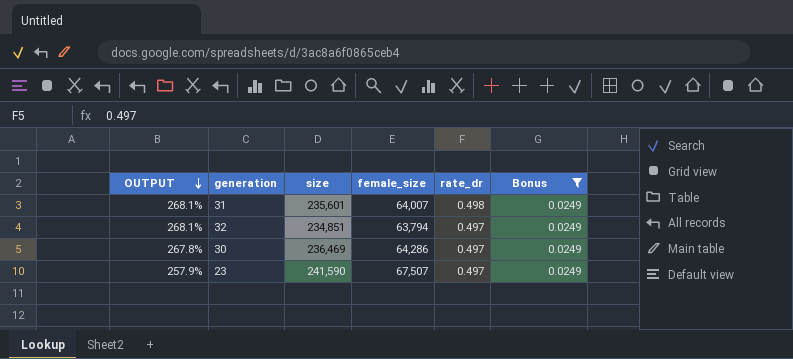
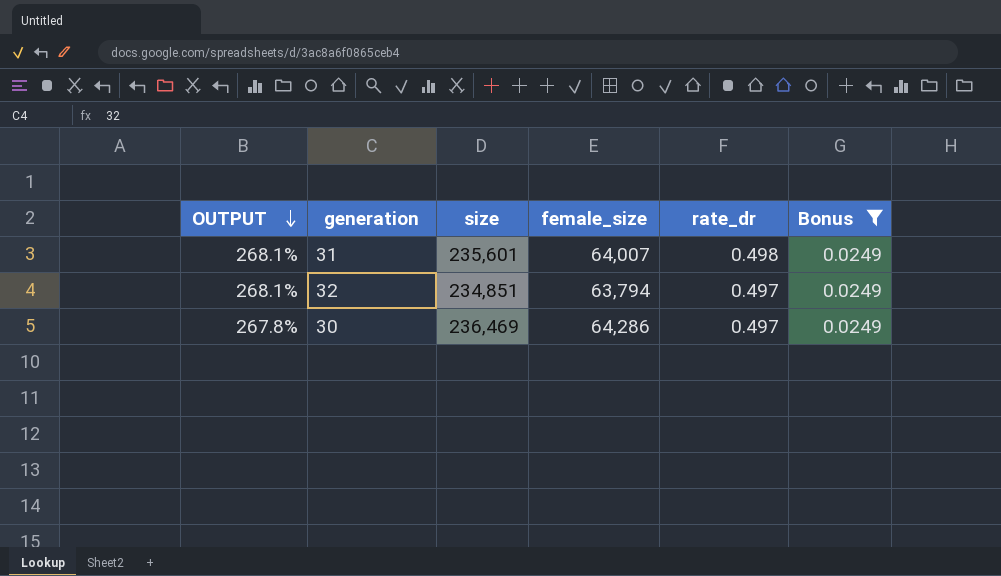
row 23: 257.9% | 241,590 | 67,507 | 0.497 | 0.0249 -> none

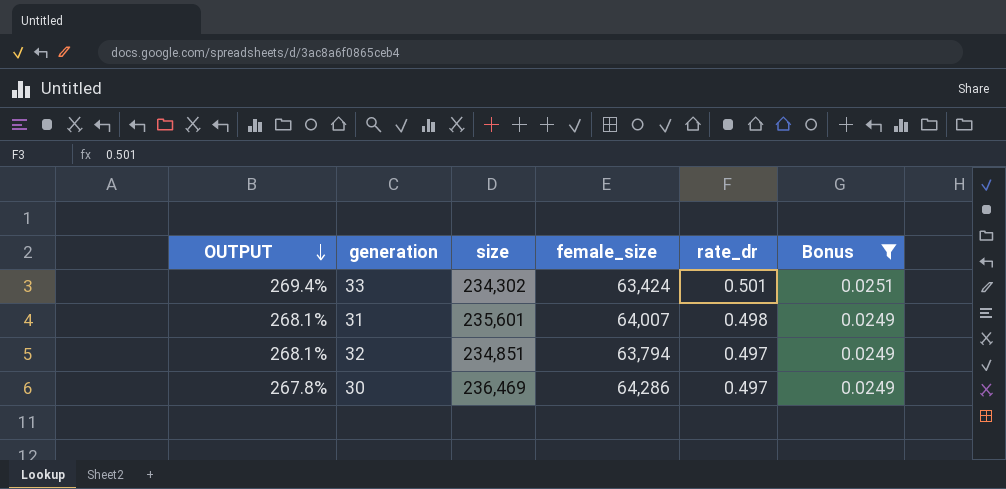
row 33: none -> 269.4% | 234,302 | 63,424 | 0.501 | 0.0251

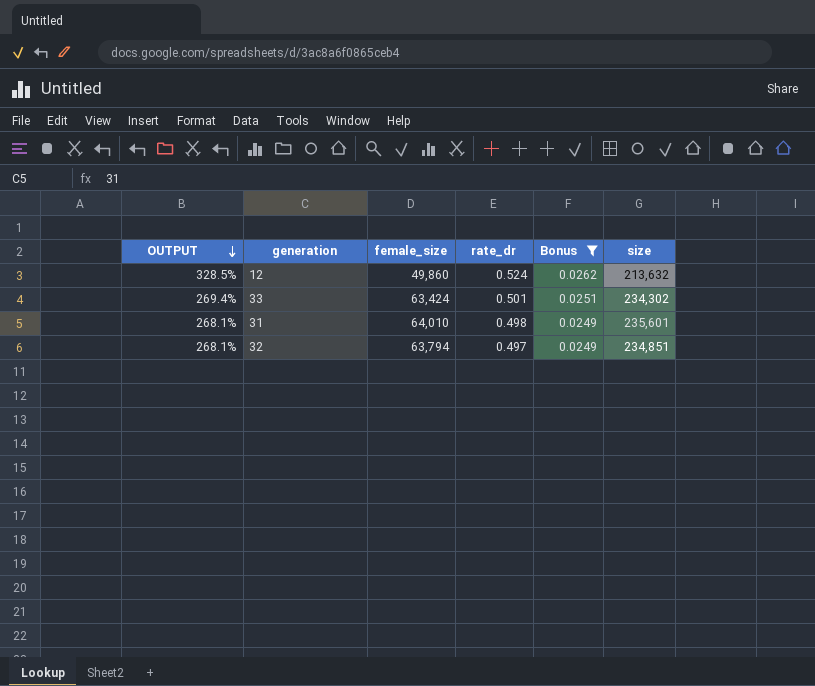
column size | position: 3 -> 6
row 30: 267.8% | 236,469 | 64,286 | 0.497 | 0.0249 -> none
row 12: none -> 328.5% | 49,860 | 0.524 | 0.0262 | 213,632
31 | female_size: 64,007 -> 64,010

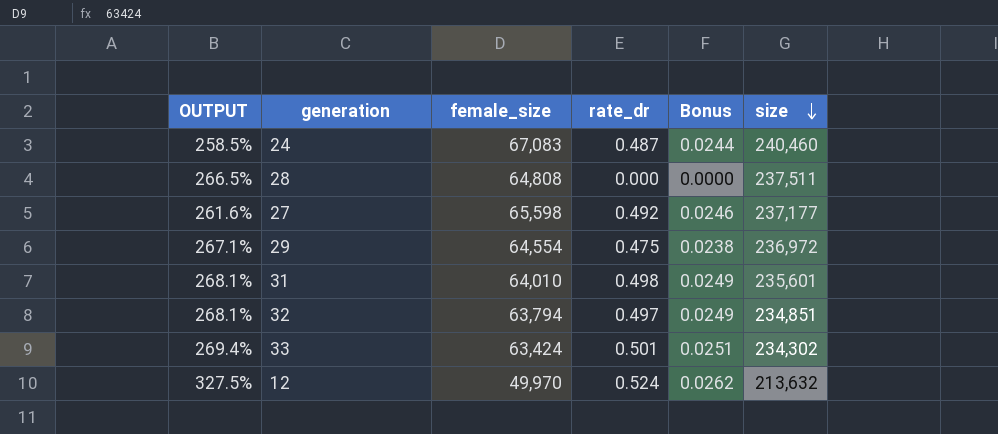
filter: Bonus >= 0.0249 -> none
row order: OUTPUT descending -> size descending
12 | OUTPUT: 328.5% -> 327.5%
12 | female_size: 49,860 -> 49,970

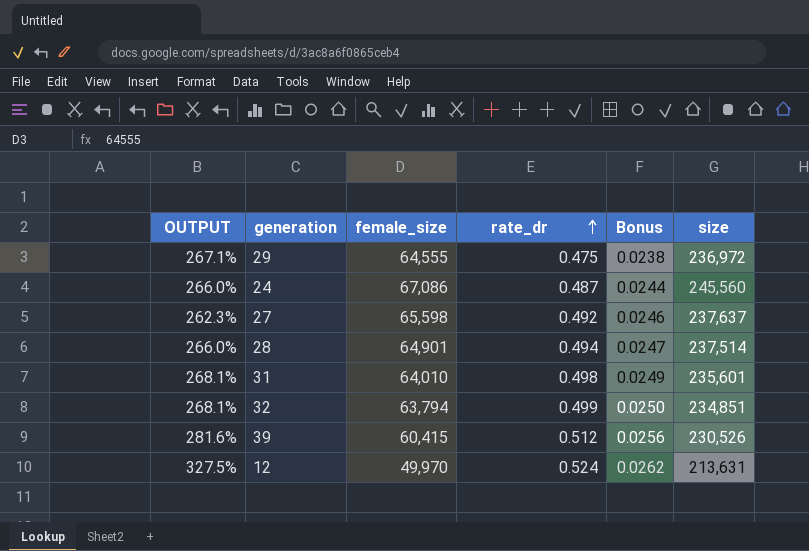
row order: size descending -> rate_dr ascending
row 33: 269.4% | 63,424 | 0.501 | 0.0251 | 234,302 -> none
29 | female_size: 64,554 -> 64,555
24 | OUTPUT: 258.5% -> 266.0%
24 | female_size: 67,083 -> 67,086
24 | size: 240,460 -> 245,560
27 | OUTPUT: 261.6% -> 262.3%
27 | size: 237,177 -> 237,637
28 | OUTPUT: 266.5% -> 266.0%
28 | female_size: 64,808 -> 64,901
28 | rate_dr: 0.000 -> 0.494
28 | Bonus: 0.0000 -> 0.0247
28 | size: 237,511 -> 237,514
32 | rate_dr: 0.497 -> 0.499
32 | Bonus: 0.0249 -> 0.0250
row 39: none -> 281.6% | 60,415 | 0.512 | 0.0256 | 230,526
12 | size: 213,632 -> 213,631

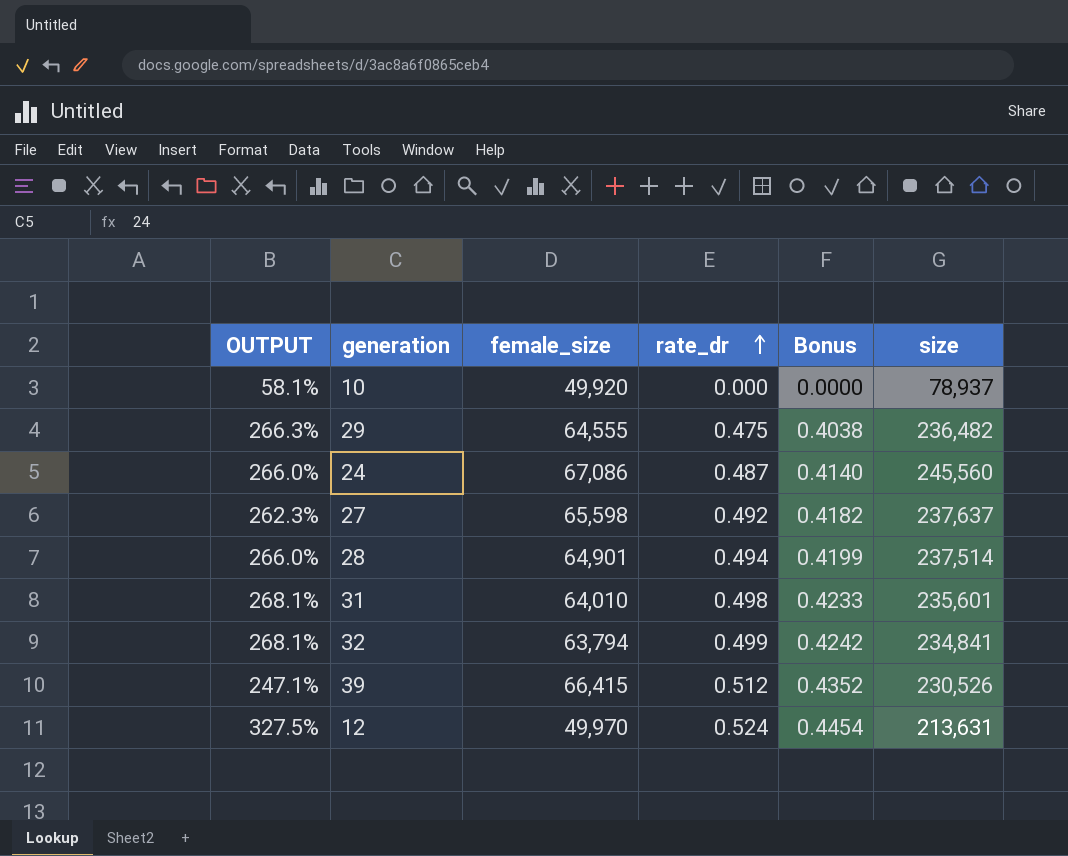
column Bonus | formula: [rate_dr] * 0.05 -> [rate_dr] * 0.85
row 10: none -> 58.1% | 49,920 | 0.000 | 0.0000 | 78,937
29 | OUTPUT: 267.1% -> 266.3%
29 | size: 236,972 -> 236,482
32 | size: 234,851 -> 234,841
39 | OUTPUT: 281.6% -> 247.1%
39 | female_size: 60,415 -> 66,415

